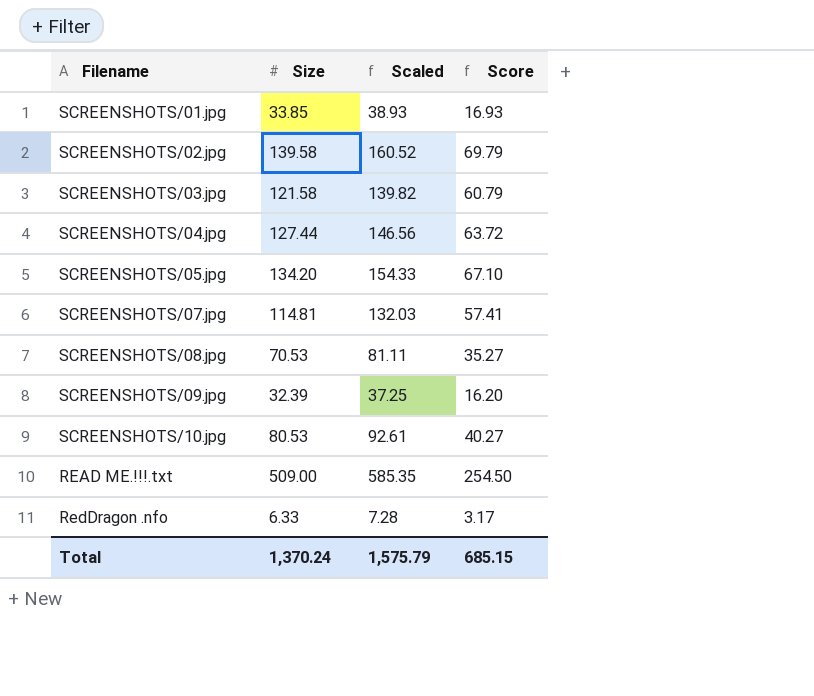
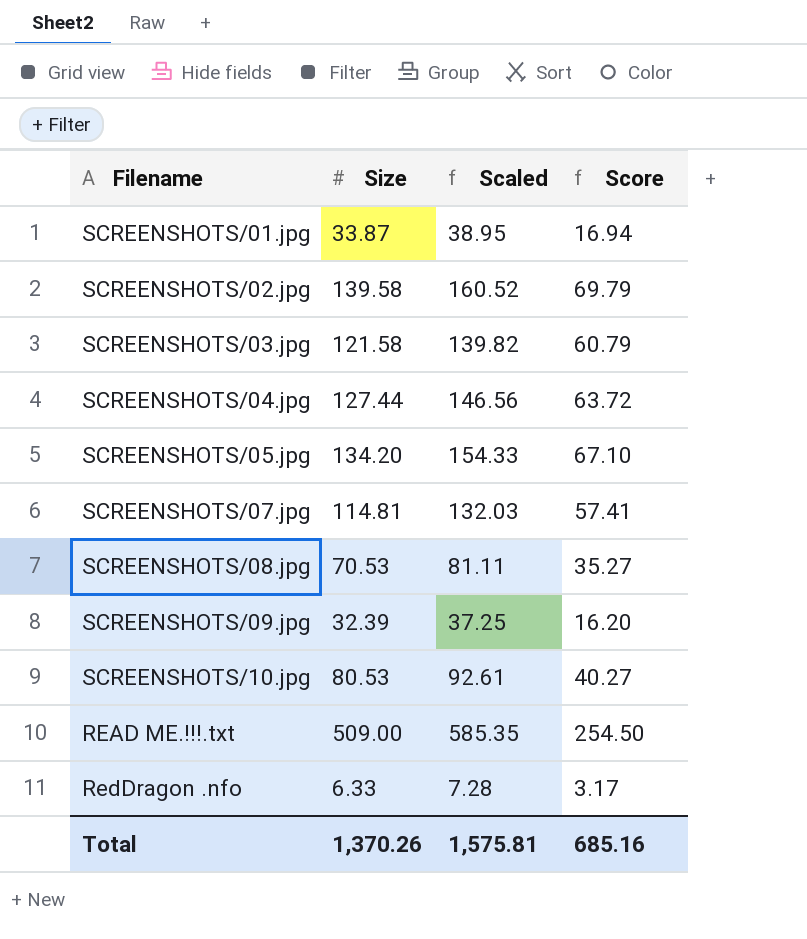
SCREENSHOTS/01.jpg | Size: 33.85 -> 33.87
SCREENSHOTS/01.jpg | Scaled: 38.93 -> 38.95
SCREENSHOTS/01.jpg | Score: 16.93 -> 16.94
Total | Size: 1,370.24 -> 1,370.26
Total | Scaled: 1,575.79 -> 1,575.81
Total | Score: 685.15 -> 685.16

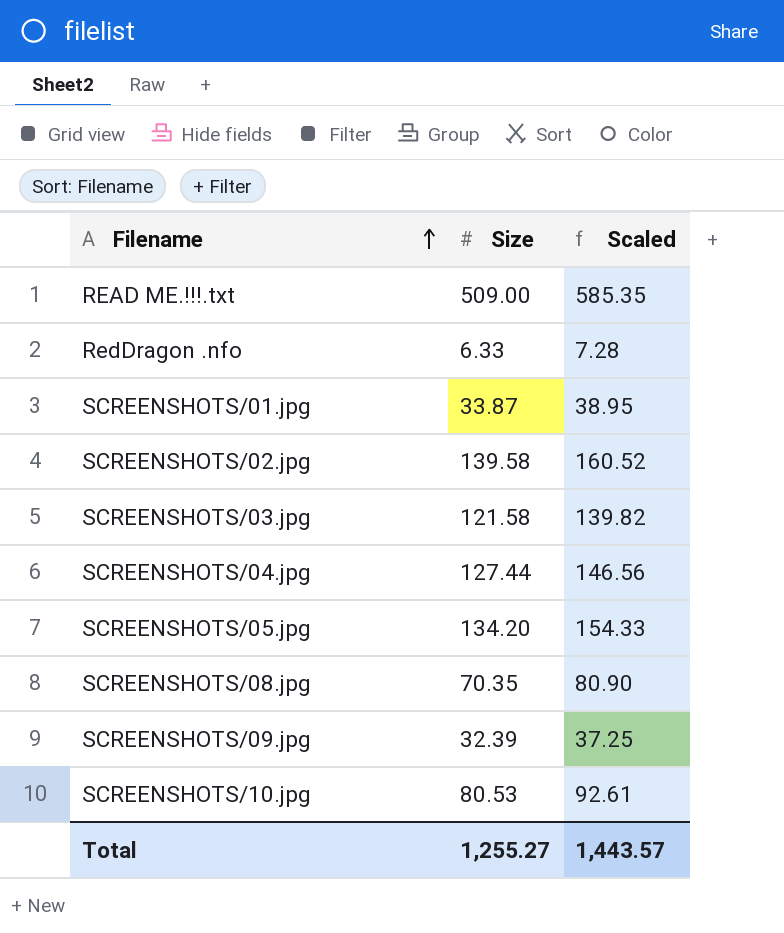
row order: none -> Filename ascending
column Score | formula: [Size] * 0.5 -> none
row SCREENSHOTS/07.jpg: 114.81 | 132.03 | 57.41 -> none
SCREENSHOTS/08.jpg | Size: 70.53 -> 70.35
SCREENSHOTS/08.jpg | Scaled: 81.11 -> 80.90
Total | Size: 1,370.26 -> 1,255.27
Total | Scaled: 1,575.81 -> 1,443.57

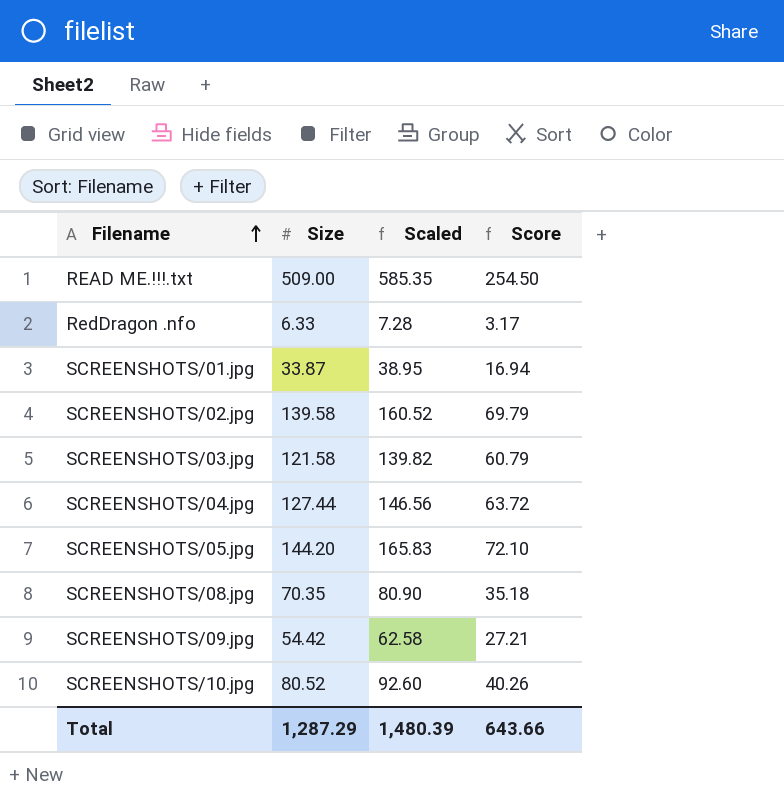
column Score | formula: none -> [Size] * 0.5
SCREENSHOTS/05.jpg | Size: 134.20 -> 144.20
SCREENSHOTS/05.jpg | Scaled: 154.33 -> 165.83
SCREENSHOTS/09.jpg | Size: 32.39 -> 54.42
SCREENSHOTS/09.jpg | Scaled: 37.25 -> 62.58
SCREENSHOTS/10.jpg | Size: 80.53 -> 80.52
SCREENSHOTS/10.jpg | Scaled: 92.61 -> 92.60
Total | Size: 1,255.27 -> 1,287.29
Total | Scaled: 1,443.57 -> 1,480.39

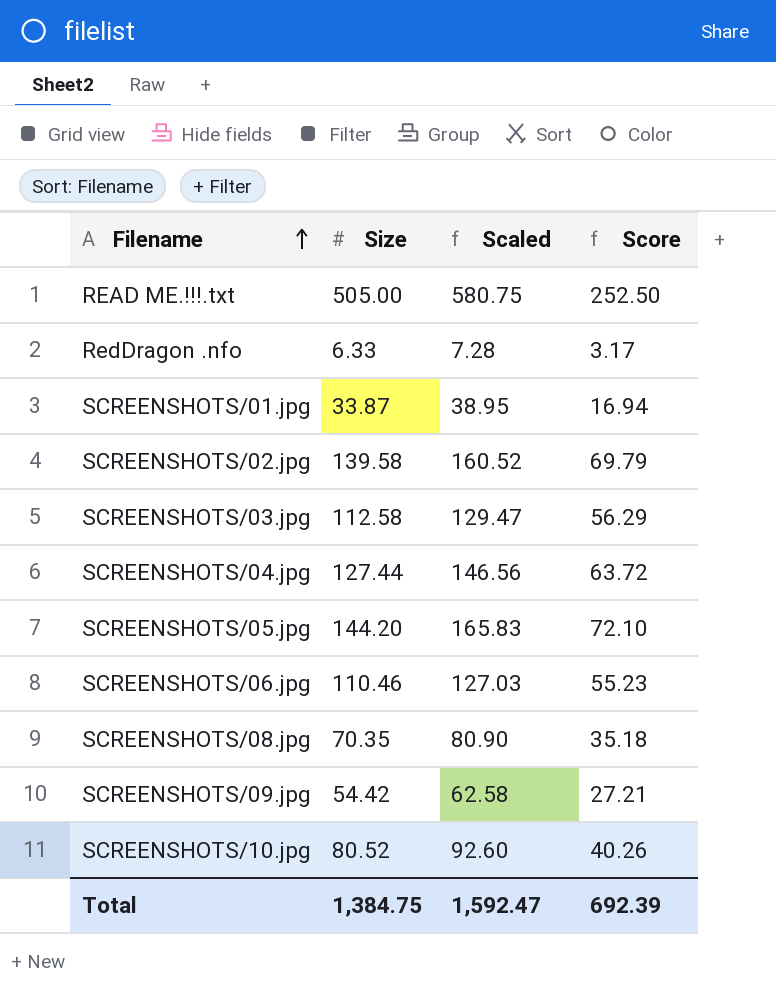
READ ME.!!!.txt | Size: 509.00 -> 505.00
READ ME.!!!.txt | Scaled: 585.35 -> 580.75
READ ME.!!!.txt | Score: 254.50 -> 252.50
SCREENSHOTS/03.jpg | Size: 121.58 -> 112.58
SCREENSHOTS/03.jpg | Scaled: 139.82 -> 129.47
SCREENSHOTS/03.jpg | Score: 60.79 -> 56.29
row SCREENSHOTS/06.jpg: none -> 110.46 | 127.03 | 55.23
Total | Size: 1,287.29 -> 1,384.75
Total | Scaled: 1,480.39 -> 1,592.47
Total | Score: 643.66 -> 692.39

